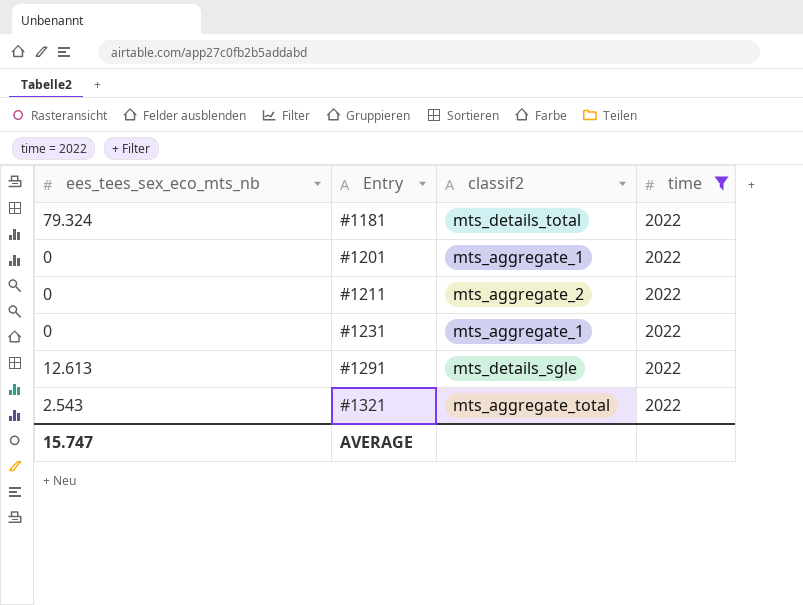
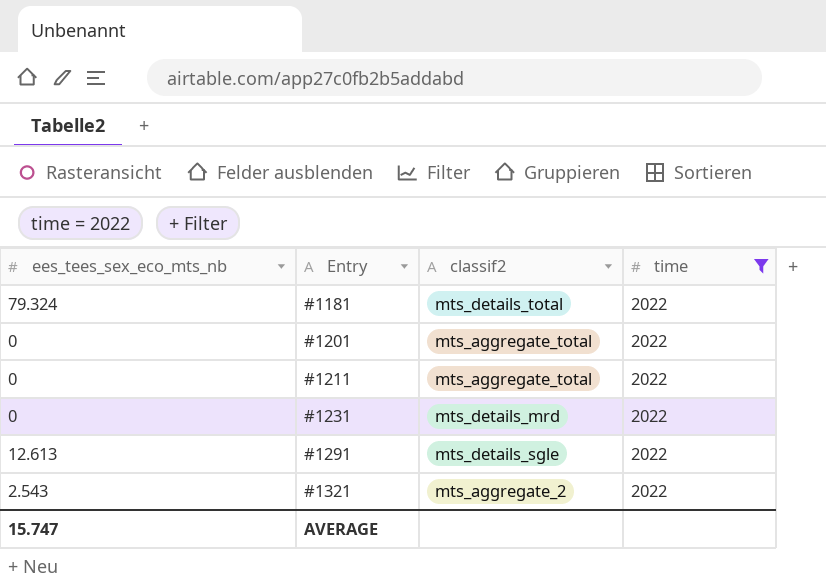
#1201 | classif2: mts_aggregate_1 -> mts_aggregate_total
#1211 | classif2: mts_aggregate_2 -> mts_aggregate_total
#1231 | classif2: mts_aggregate_1 -> mts_details_mrd
#1321 | classif2: mts_aggregate_total -> mts_aggregate_2

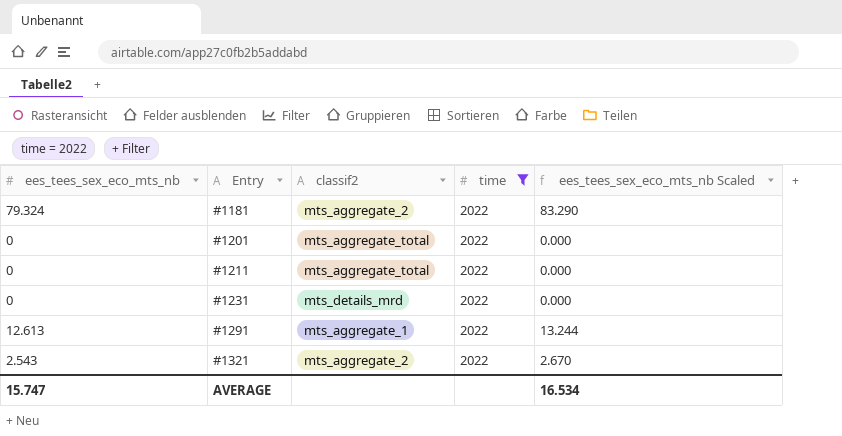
column ees_tees_sex_eco_mts_nb Scaled | formula: none -> [ees_tees_sex_eco_mts_nb] * 1.05
#1181 | classif2: mts_details_total -> mts_aggregate_2
#1291 | classif2: mts_details_sgle -> mts_aggregate_1

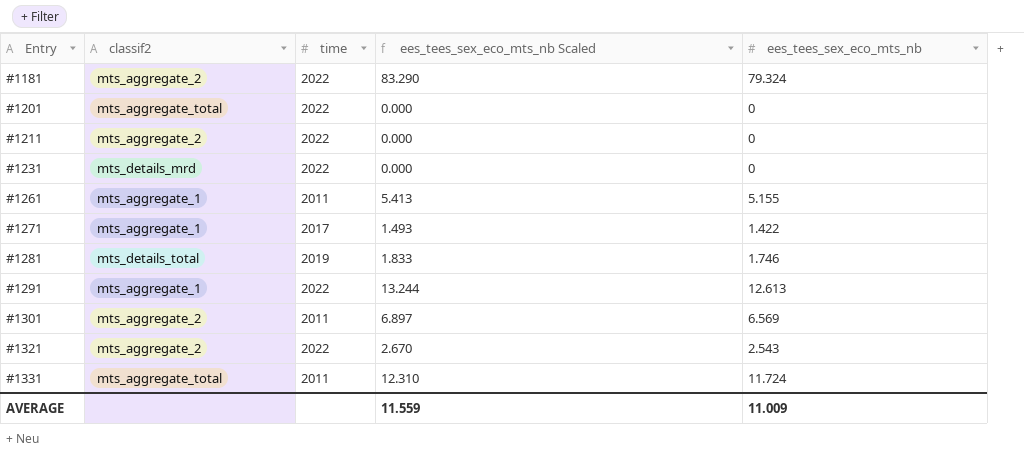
filter: time = 2022 -> none
column ees_tees_sex_eco_mts_nb | position: 1 -> 5
#1211 | classif2: mts_aggregate_total -> mts_aggregate_2
AVERAGE | ees_tees_sex_eco_mts_nb Scaled: 16.534 -> 11.559
AVERAGE | ees_tees_sex_eco_mts_nb: 15.747 -> 11.009

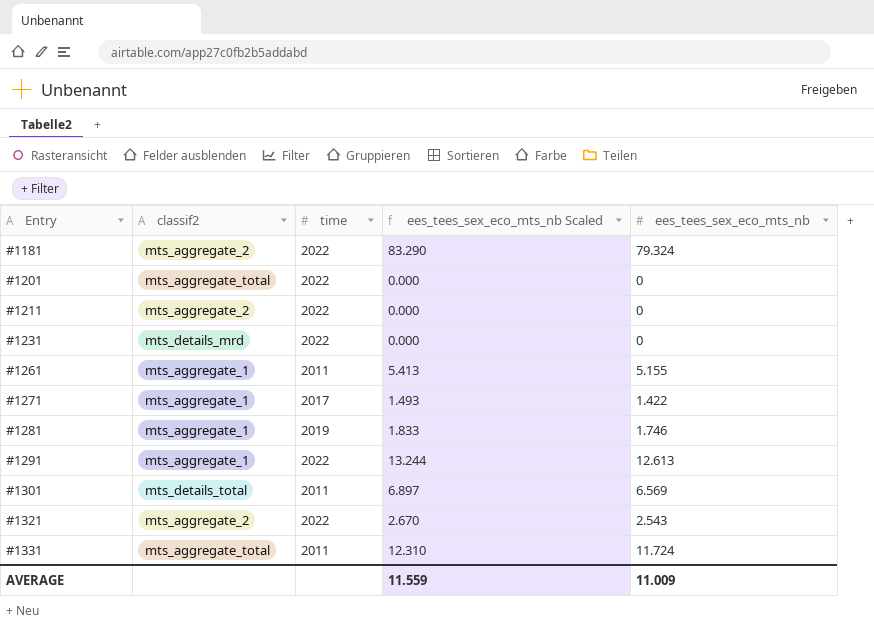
#1281 | classif2: mts_details_total -> mts_aggregate_1
#1301 | classif2: mts_aggregate_2 -> mts_details_total

